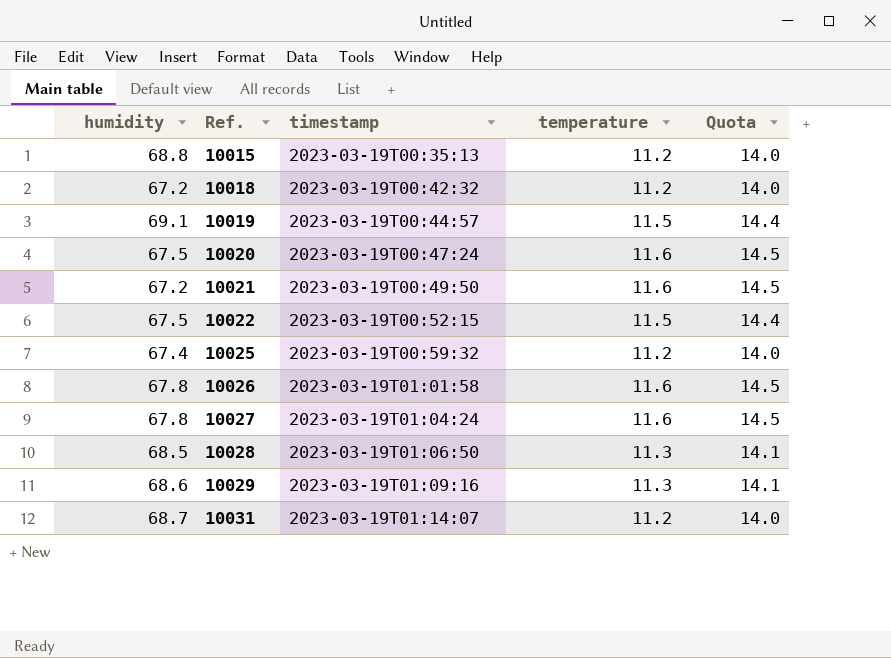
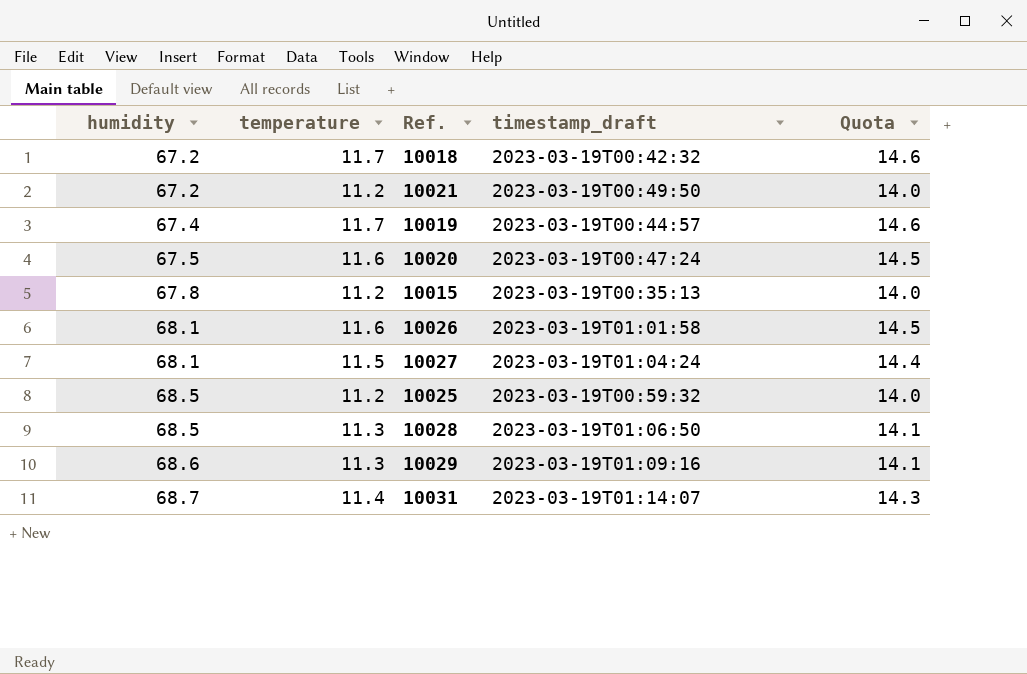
row order: Ref. ascending -> humidity ascending
column temperature | position: 4 -> 2
column name: timestamp -> timestamp_draft
row 10022: 67.5 | 2023-03-19T00:52:15 | 11.5 | 14.4 -> none
10018 | temperature: 11.2 -> 11.7
10018 | Quota: 14.0 -> 14.6
10021 | temperature: 11.6 -> 11.2
10021 | Quota: 14.5 -> 14.0
10019 | humidity: 69.1 -> 67.4
10019 | temperature: 11.5 -> 11.7
10019 | Quota: 14.4 -> 14.6
10015 | humidity: 68.8 -> 67.8
10026 | humidity: 67.8 -> 68.1
10027 | humidity: 67.8 -> 68.1
10027 | temperature: 11.6 -> 11.5
10027 | Quota: 14.5 -> 14.4
10025 | humidity: 67.4 -> 68.5
10031 | temperature: 11.2 -> 11.4
10031 | Quota: 14.0 -> 14.3

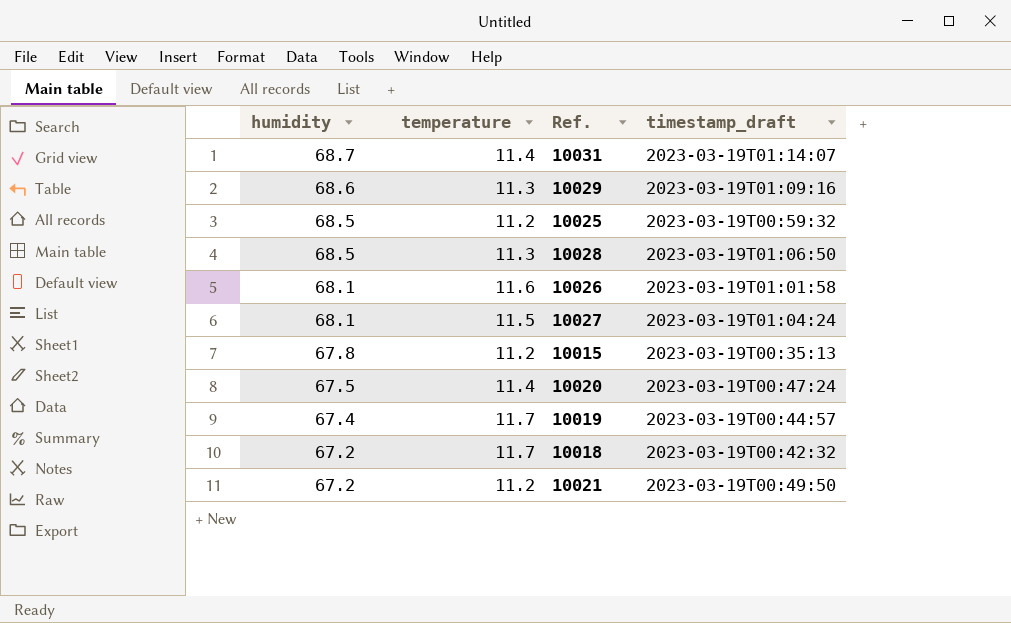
row order: humidity ascending -> humidity descending
column Quota | formula: [temperature] * 1.25 -> none
10020 | temperature: 11.6 -> 11.4

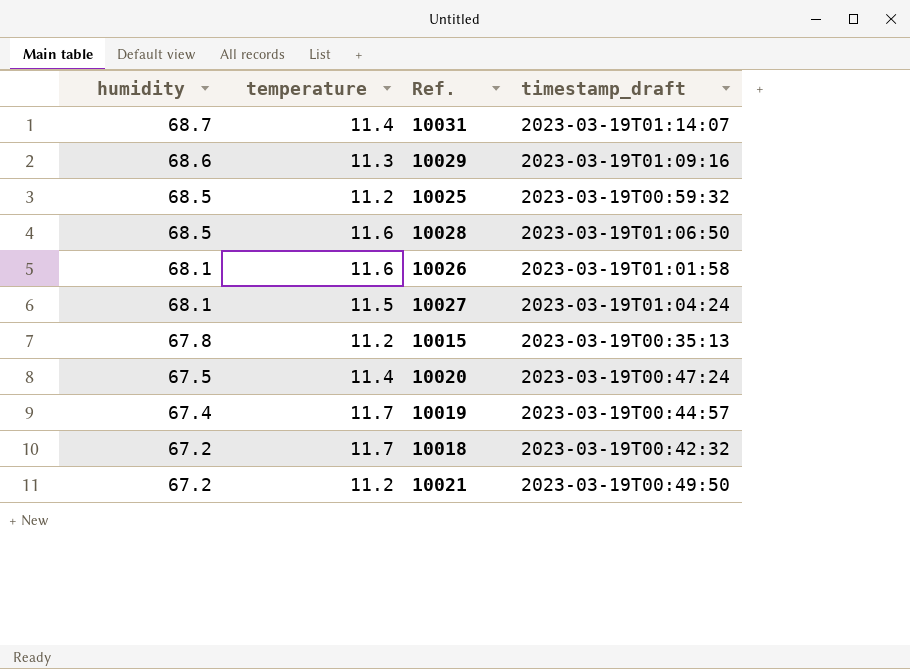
10028 | temperature: 11.3 -> 11.6

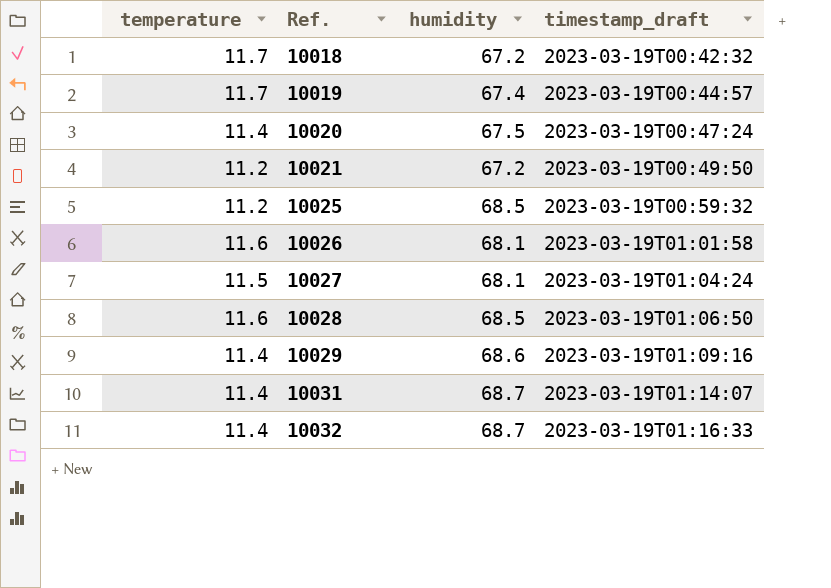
row order: humidity descending -> Ref. ascending
column humidity | position: 1 -> 3
row 10015: 67.8 | 11.2 | 2023-03-19T00:35:13 -> none
10029 | temperature: 11.3 -> 11.4
row 10032: none -> 11.4 | 68.7 | 2023-03-19T01:16:33

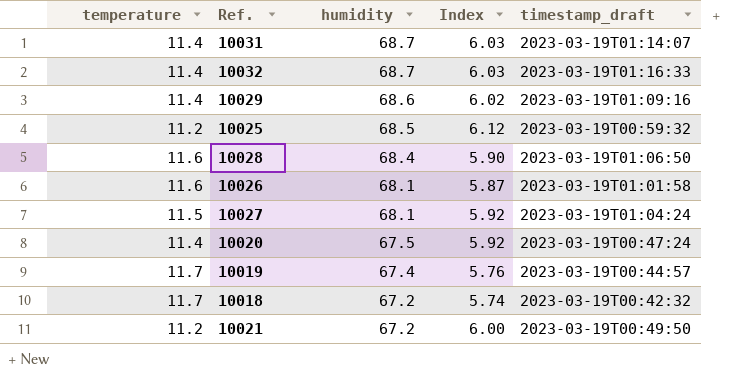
row order: Ref. ascending -> humidity descending
column Index | formula: none -> [humidity] / [temperature]
10028 | humidity: 68.5 -> 68.4

